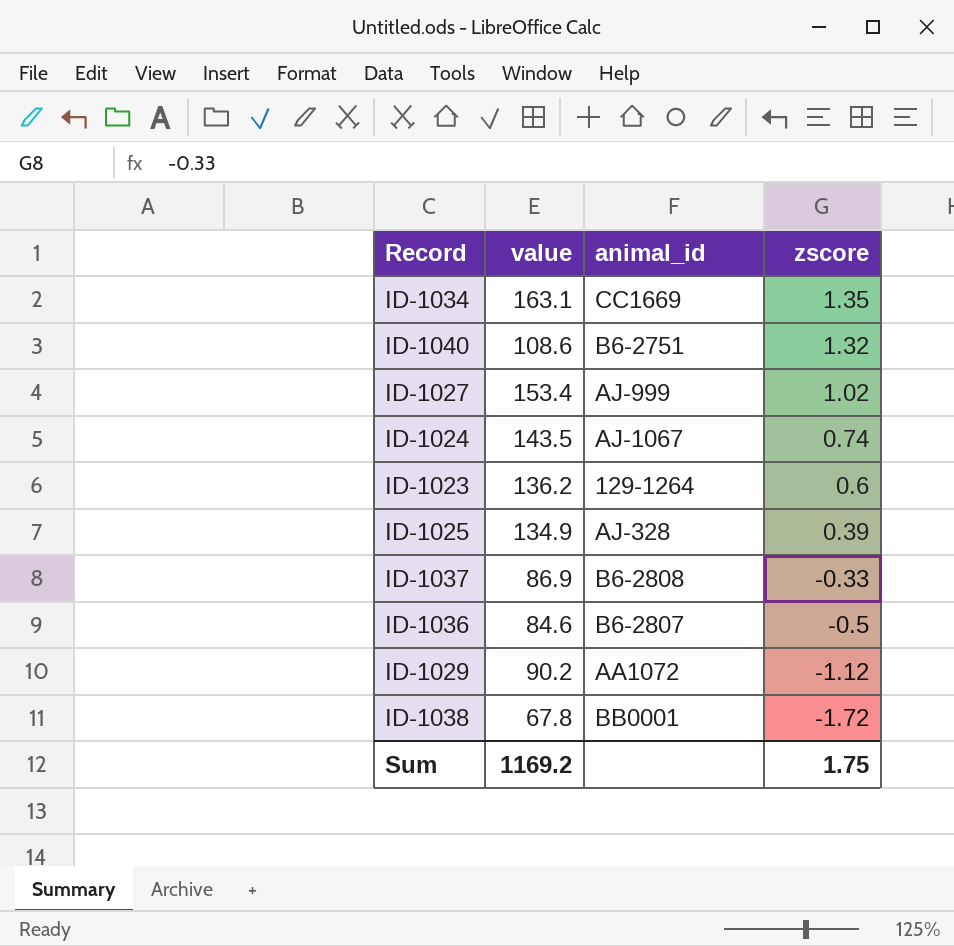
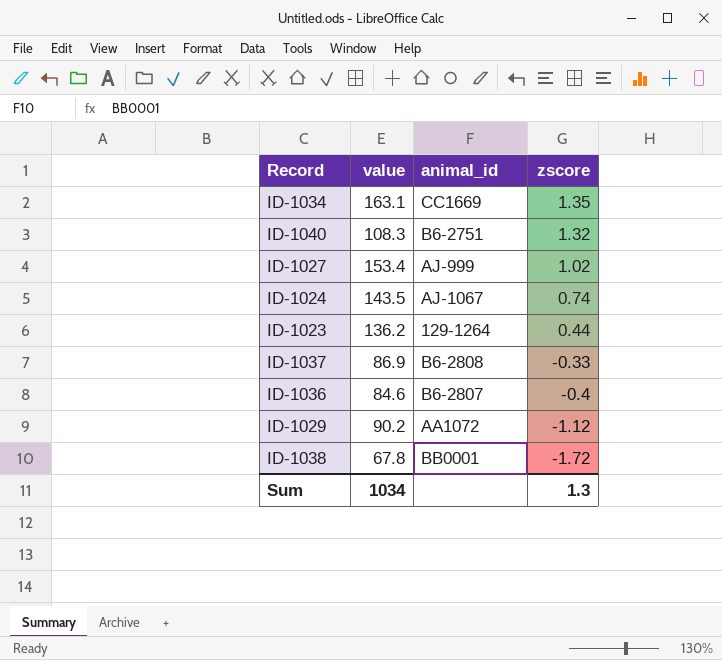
row ID-1025: 134.9 | AJ-328 | 0.39 -> none
ID-1040 | value: 108.6 -> 108.3
ID-1023 | zscore: 0.6 -> 0.44
ID-1036 | zscore: -0.5 -> -0.4
Sum | value: 1169.2 -> 1034
Sum | zscore: 1.75 -> 1.3

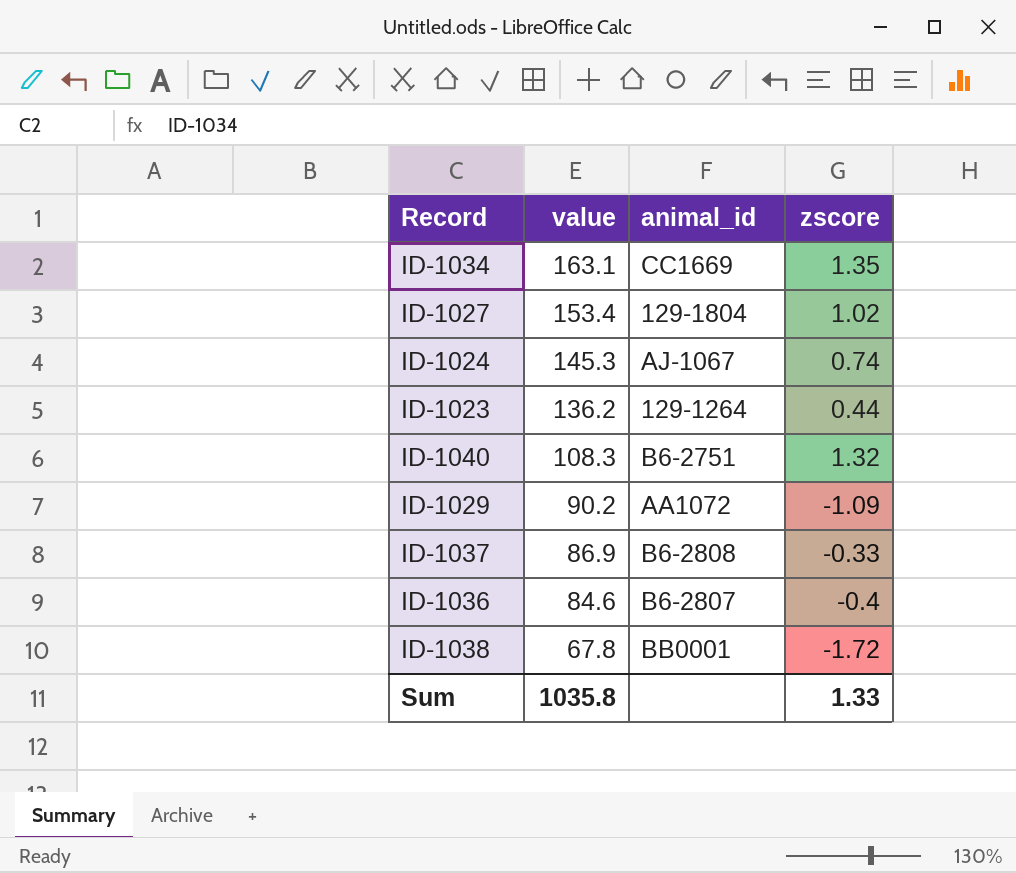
row order: zscore descending -> value descending
ID-1027 | animal_id: AJ-999 -> 129-1804
ID-1024 | value: 143.5 -> 145.3
ID-1029 | zscore: -1.12 -> -1.09
Sum | value: 1034 -> 1035.8
Sum | zscore: 1.3 -> 1.33

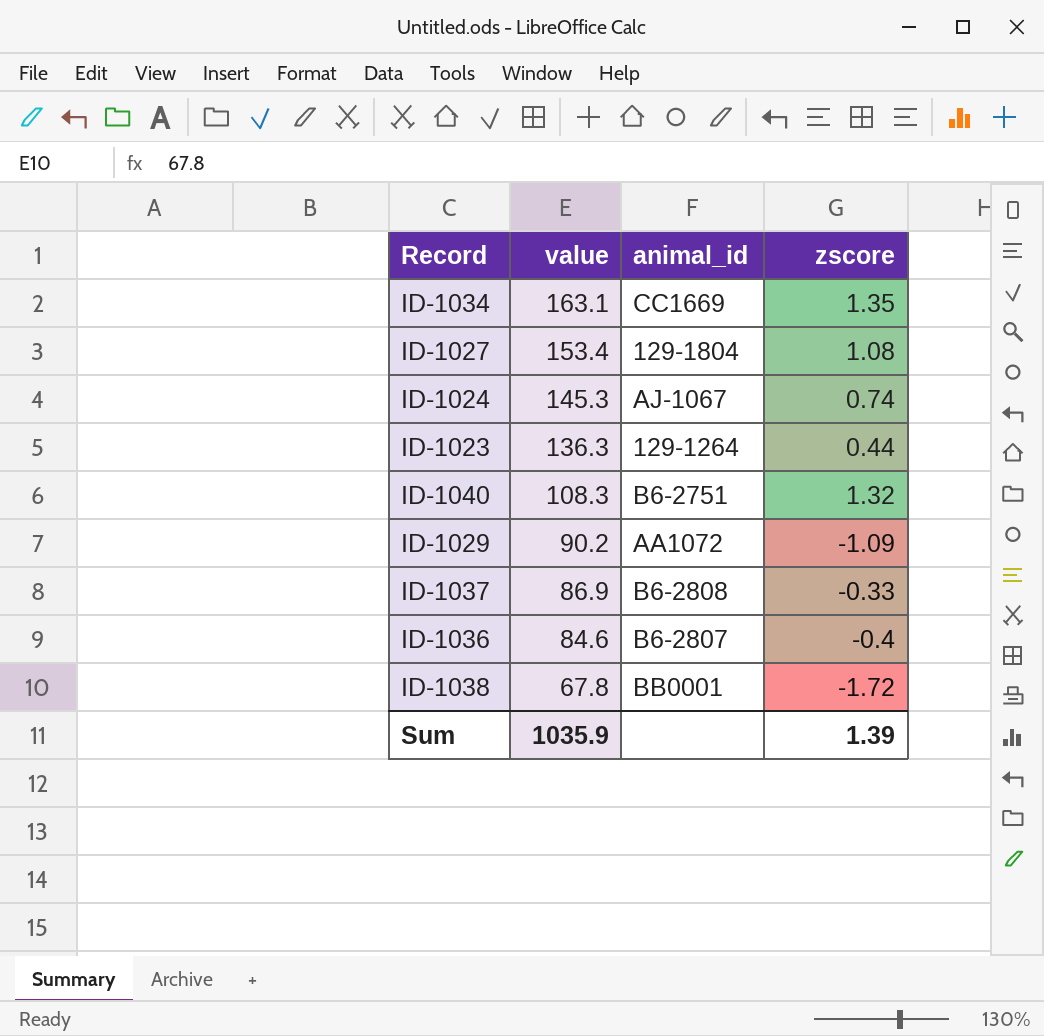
ID-1027 | zscore: 1.02 -> 1.08
ID-1023 | value: 136.2 -> 136.3
Sum | value: 1035.8 -> 1035.9
Sum | zscore: 1.33 -> 1.39

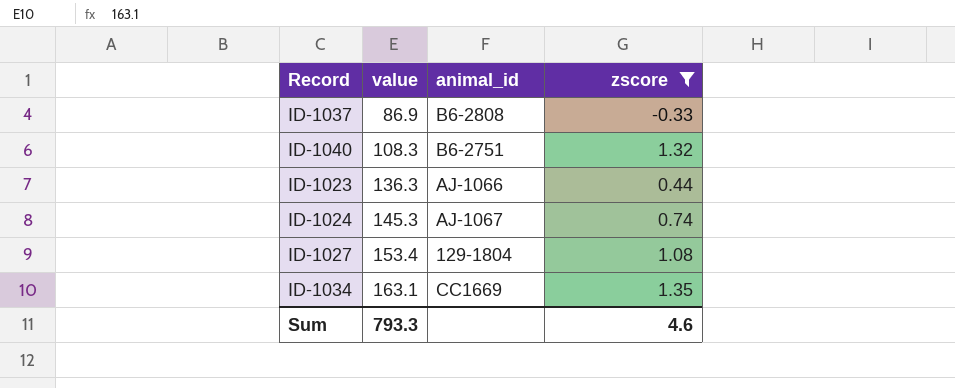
filter: none -> zscore >= -0.33
row order: value descending -> value ascending
ID-1023 | animal_id: 129-1264 -> AJ-1066
Sum | value: 1035.9 -> 793.3
Sum | zscore: 1.39 -> 4.6

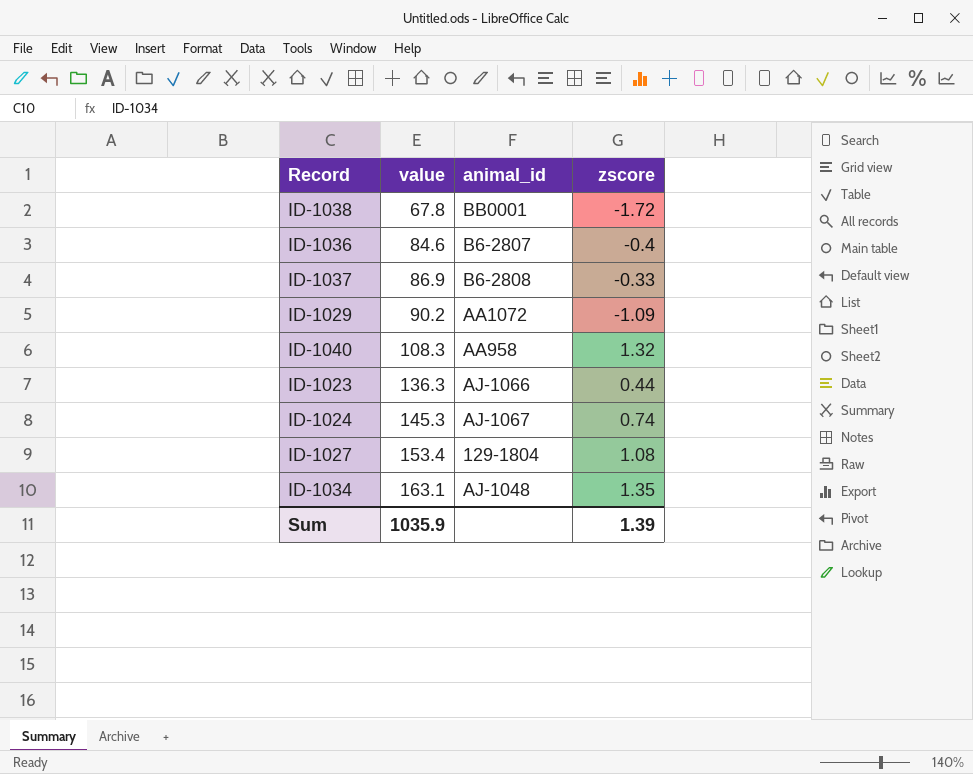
filter: zscore >= -0.33 -> none
ID-1040 | animal_id: B6-2751 -> AA958
ID-1034 | animal_id: CC1669 -> AJ-1048
Sum | value: 793.3 -> 1035.9
Sum | zscore: 4.6 -> 1.39

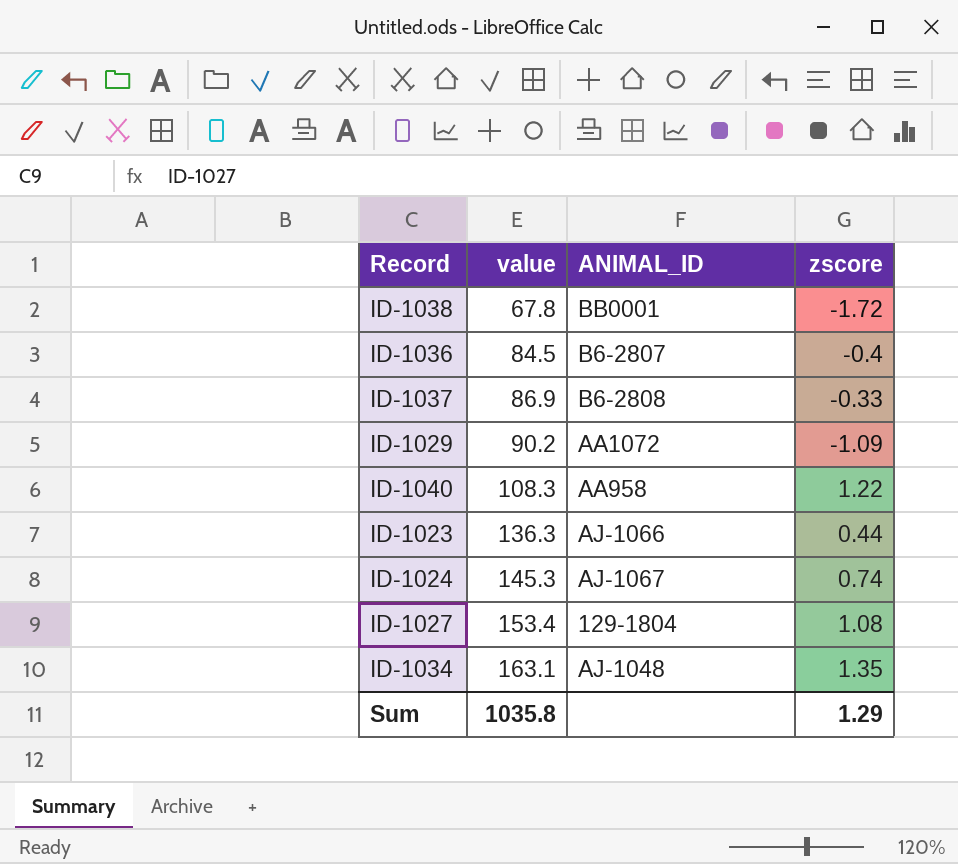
column name: animal_id -> ANIMAL_ID
ID-1036 | value: 84.6 -> 84.5
ID-1040 | zscore: 1.32 -> 1.22
Sum | value: 1035.9 -> 1035.8
Sum | zscore: 1.39 -> 1.29

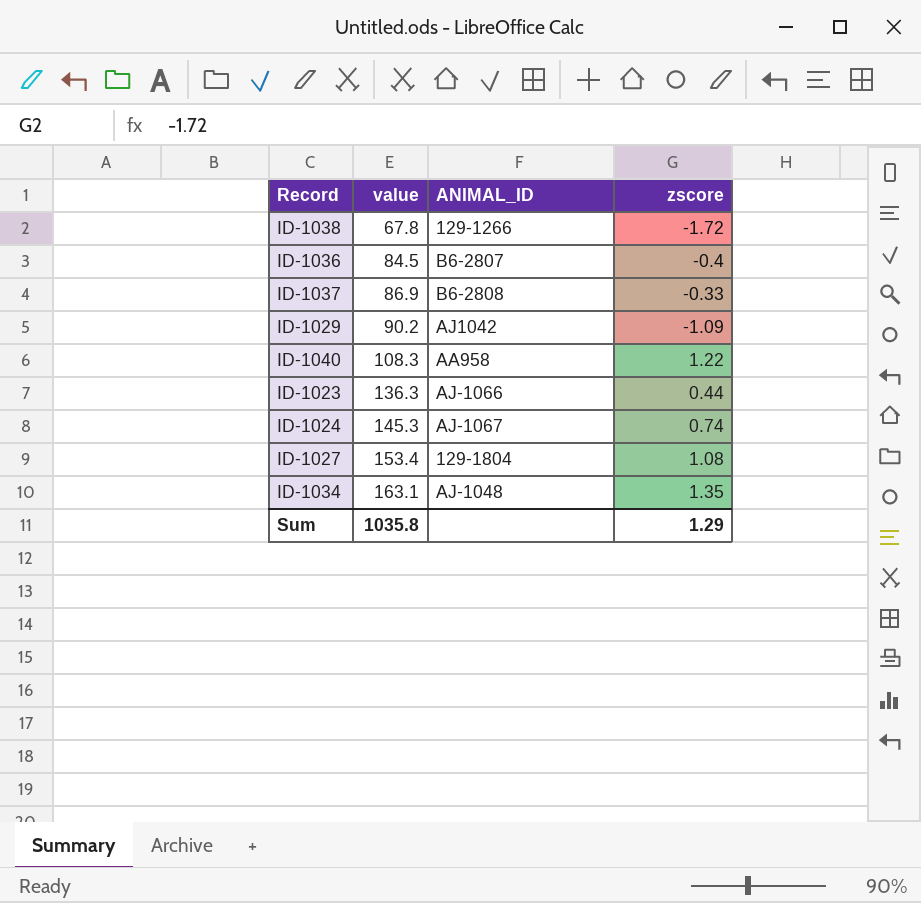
ID-1038 | ANIMAL_ID: BB0001 -> 129-1266
ID-1029 | ANIMAL_ID: AA1072 -> AJ1042

